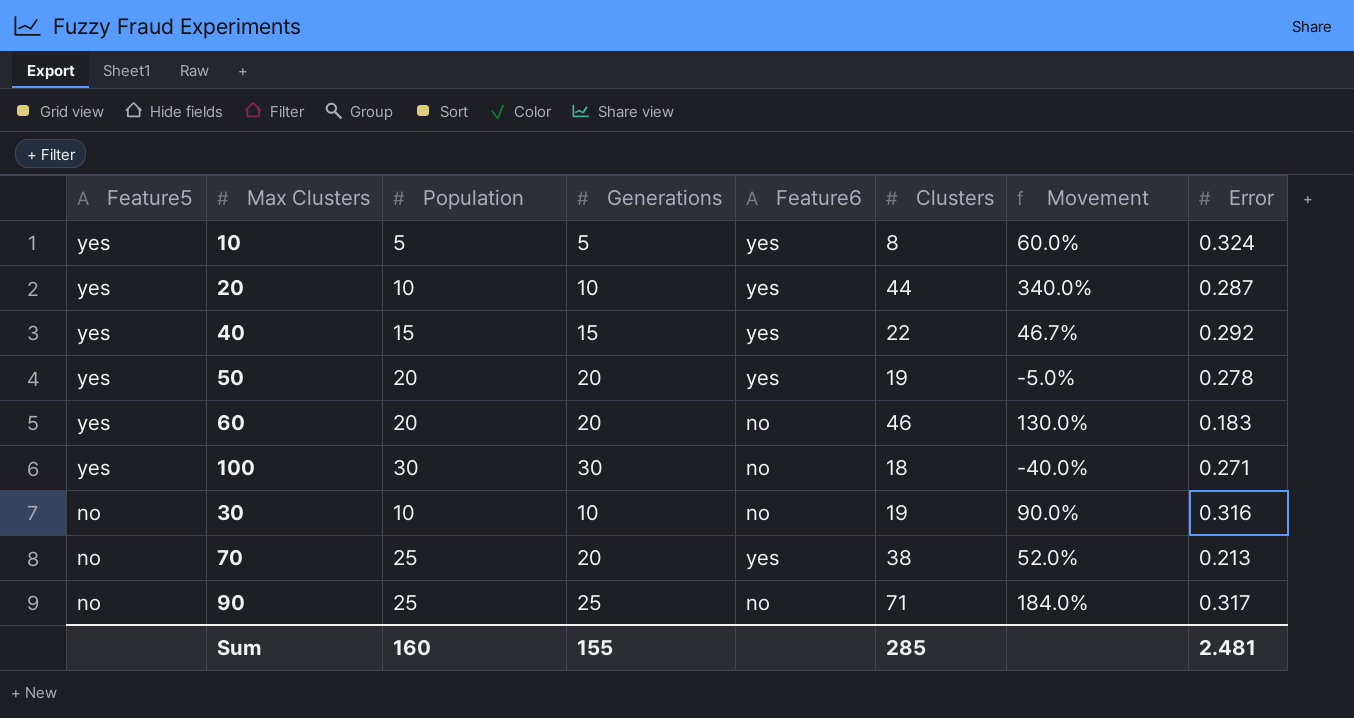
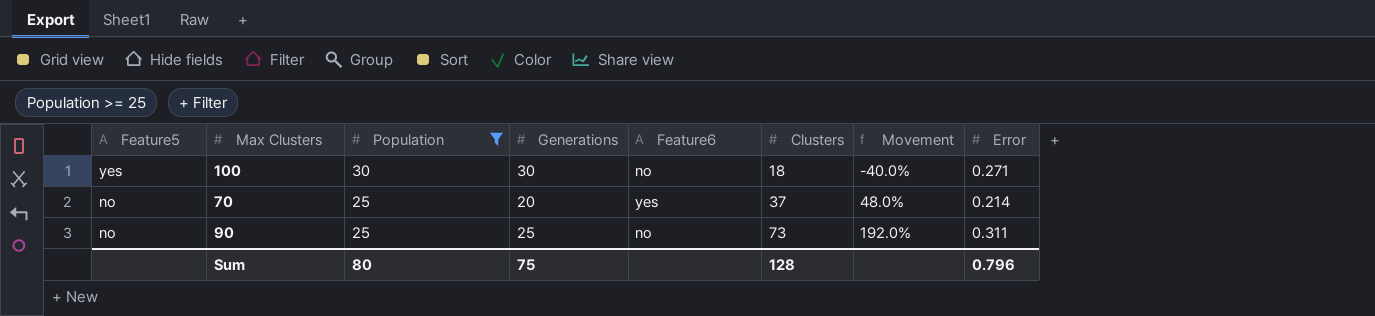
filter: none -> Population >= 25
70 | Clusters: 38 -> 37
70 | Movement: 52.0% -> 48.0%
70 | Error: 0.213 -> 0.214
90 | Clusters: 71 -> 73
90 | Movement: 184.0% -> 192.0%
90 | Error: 0.317 -> 0.311
Sum | Population: 160 -> 80
Sum | Generations: 155 -> 75
Sum | Clusters: 285 -> 128
Sum | Error: 2.481 -> 0.796

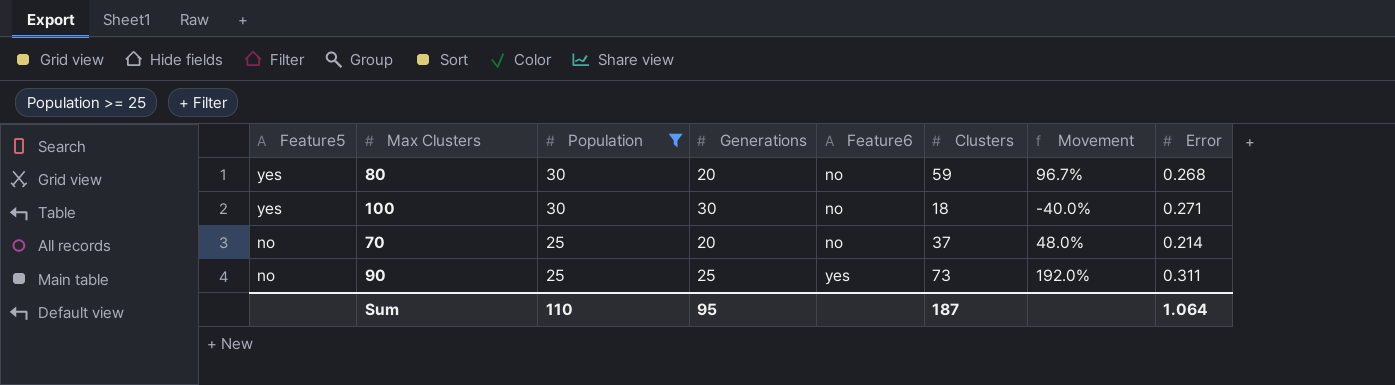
row 80: none -> yes | 30 | 20 | no | 59 | 96.7% | 0.268
70 | Feature6: yes -> no
90 | Feature6: no -> yes
Sum | Population: 80 -> 110
Sum | Generations: 75 -> 95
Sum | Clusters: 128 -> 187
Sum | Error: 0.796 -> 1.064

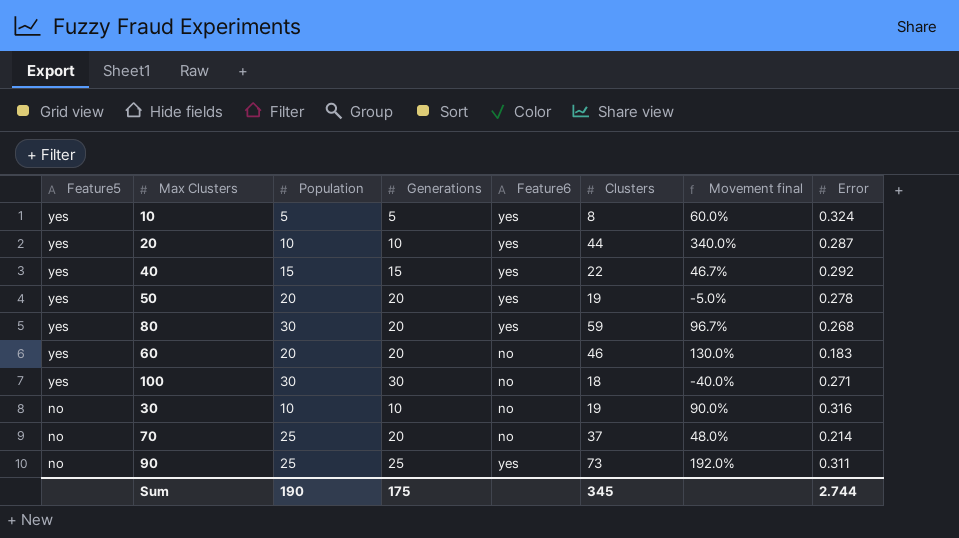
filter: Population >= 25 -> none
column name: Movement -> Movement final
80 | Feature6: no -> yes
Sum | Population: 110 -> 190
Sum | Generations: 95 -> 175
Sum | Clusters: 187 -> 345
Sum | Error: 1.064 -> 2.744

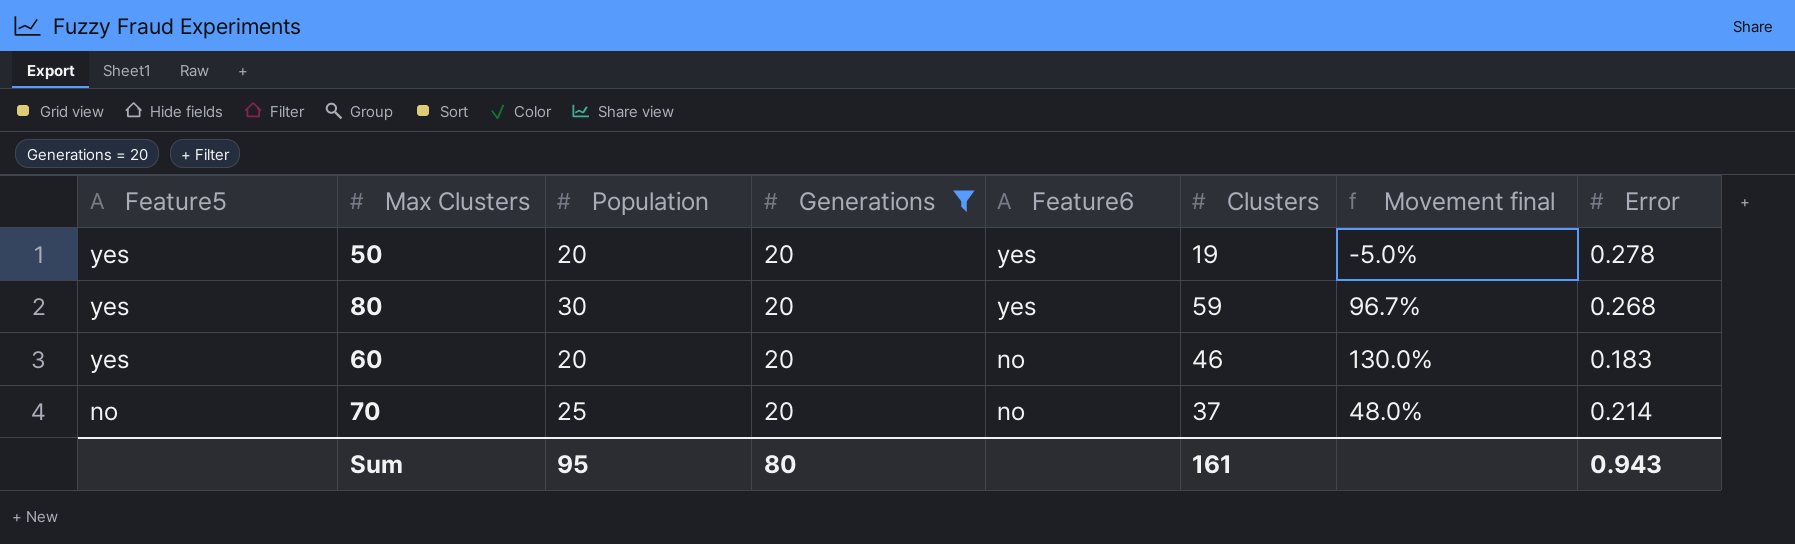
filter: none -> Generations = 20
Sum | Population: 190 -> 95
Sum | Generations: 175 -> 80
Sum | Clusters: 345 -> 161
Sum | Error: 2.744 -> 0.943

